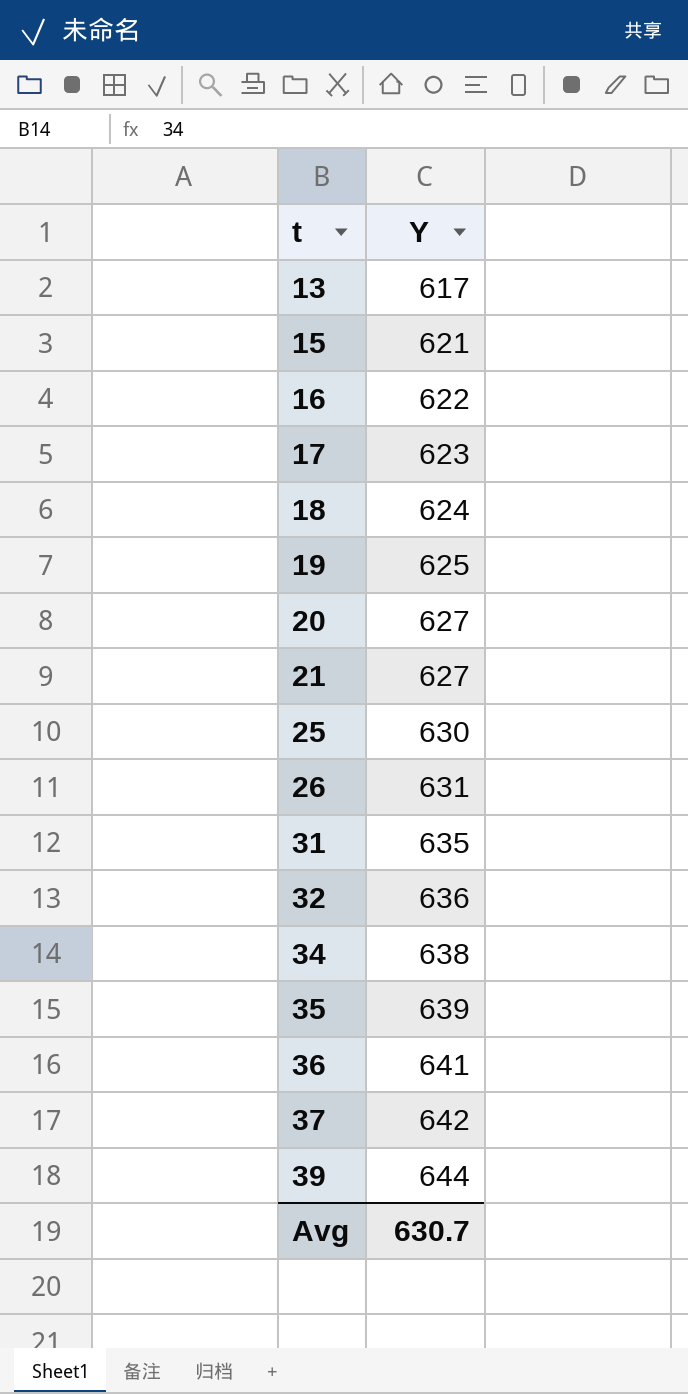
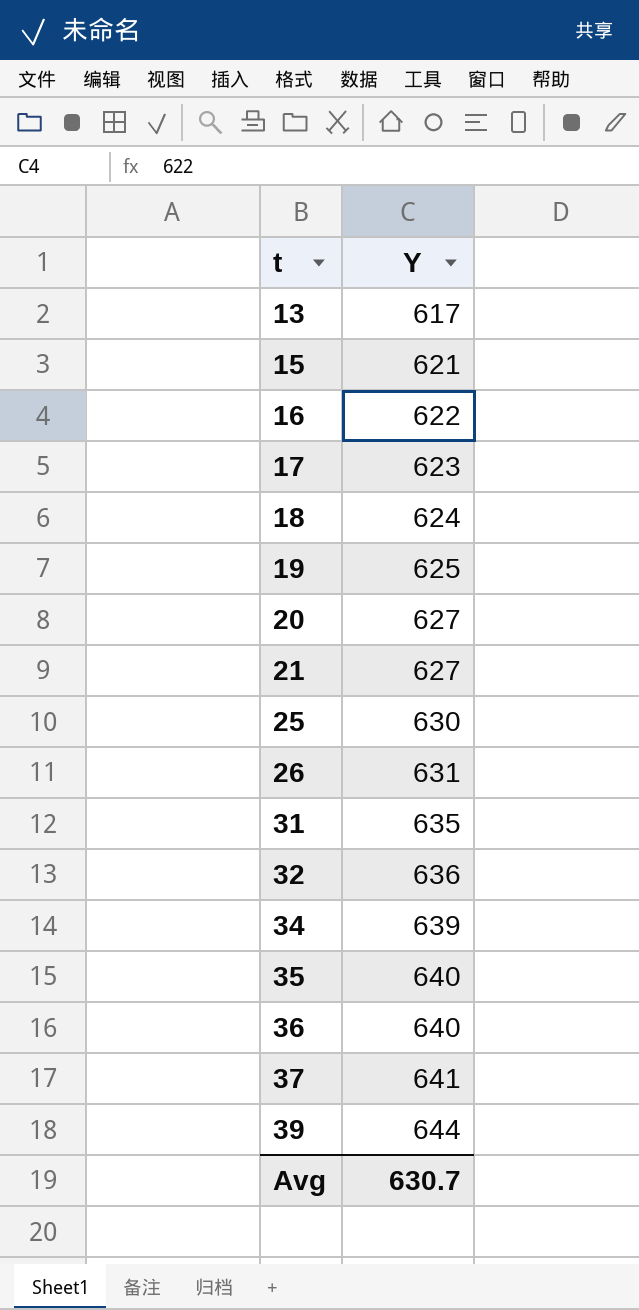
34 | Y: 638 -> 639
35 | Y: 639 -> 640
36 | Y: 641 -> 640
37 | Y: 642 -> 641

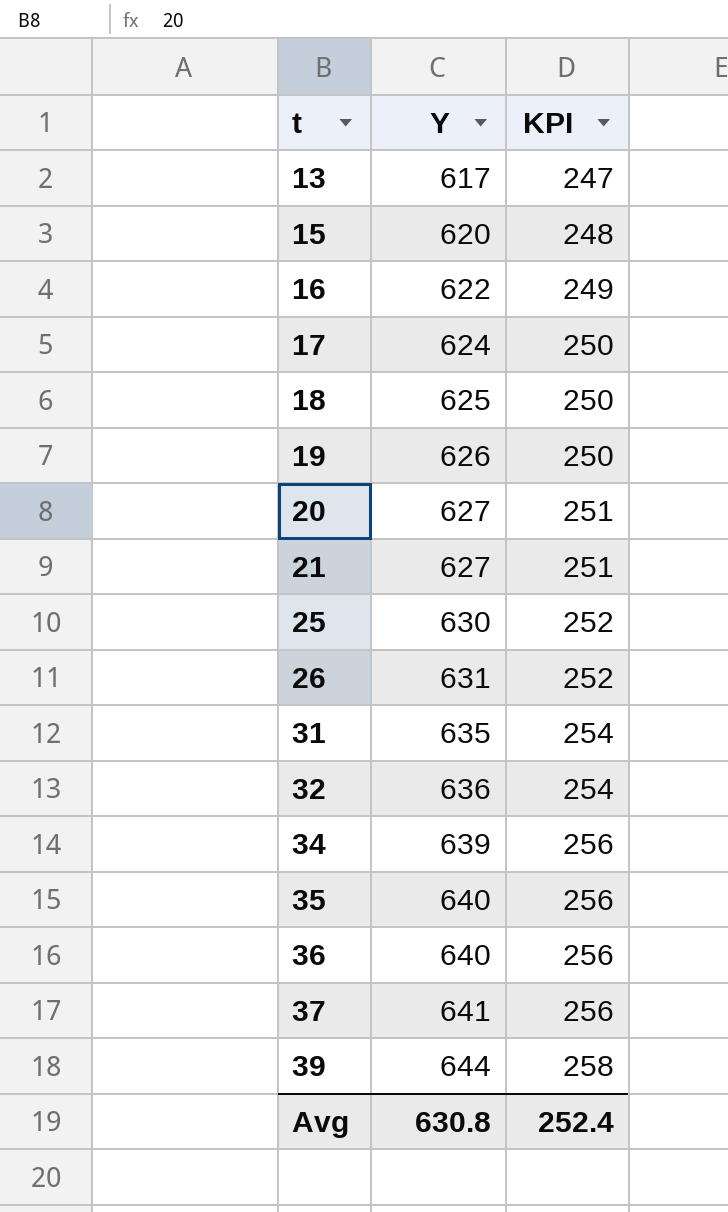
column KPI | formula: none -> [Y] * 0.4
15 | Y: 621 -> 620
17 | Y: 623 -> 624
18 | Y: 624 -> 625
19 | Y: 625 -> 626
Avg | Y: 630.7 -> 630.8

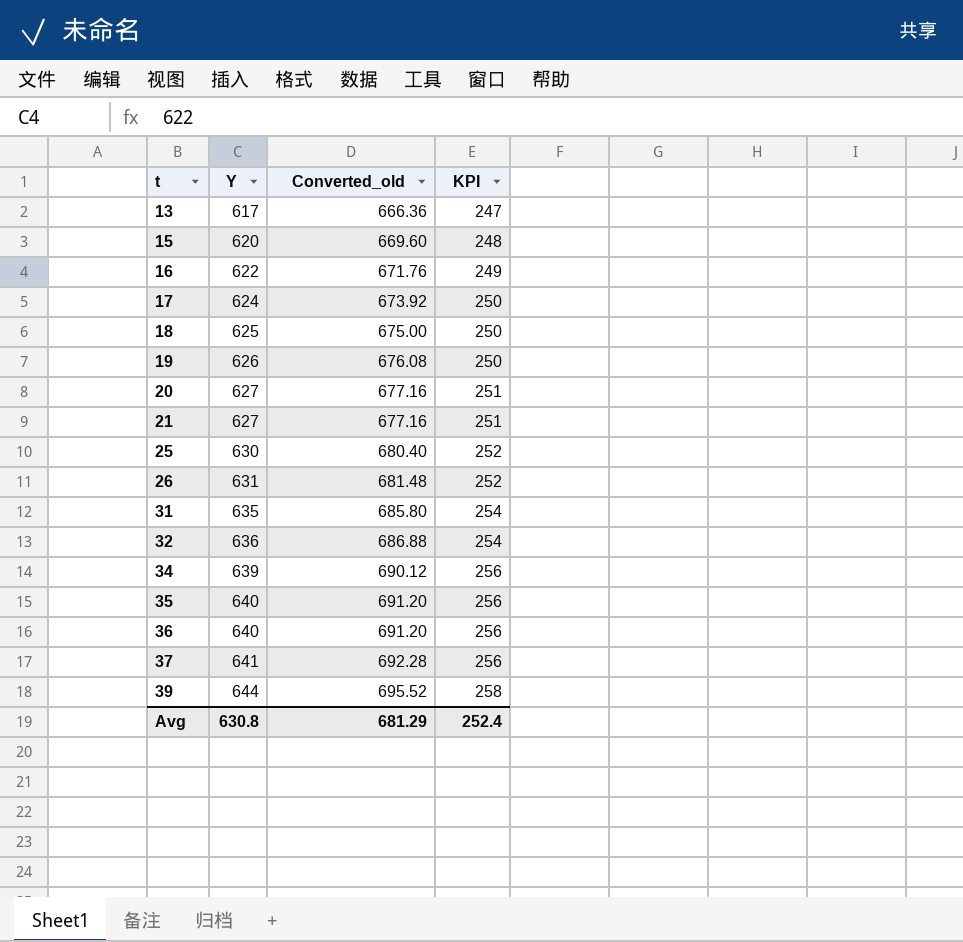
column Converted_old | formula: none -> [Y] * 1.08

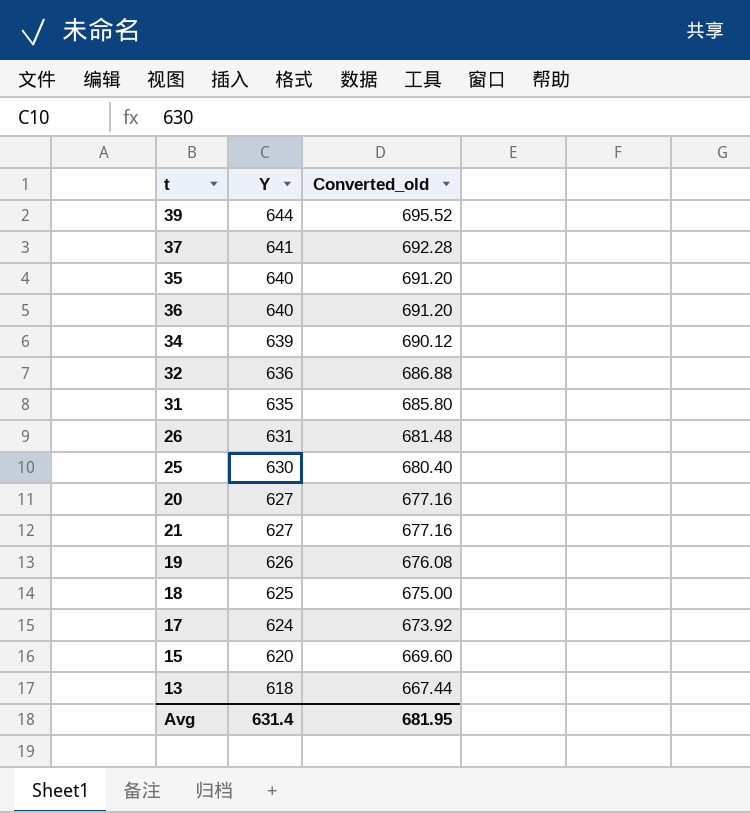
row order: t ascending -> Y descending
column KPI | formula: [Y] * 0.4 -> none
row 16: 622 | 671.76 | 249 -> none
13 | Y: 617 -> 618
13 | Converted_old: 666.36 -> 667.44
Avg | Y: 630.8 -> 631.4
Avg | Converted_old: 681.29 -> 681.95

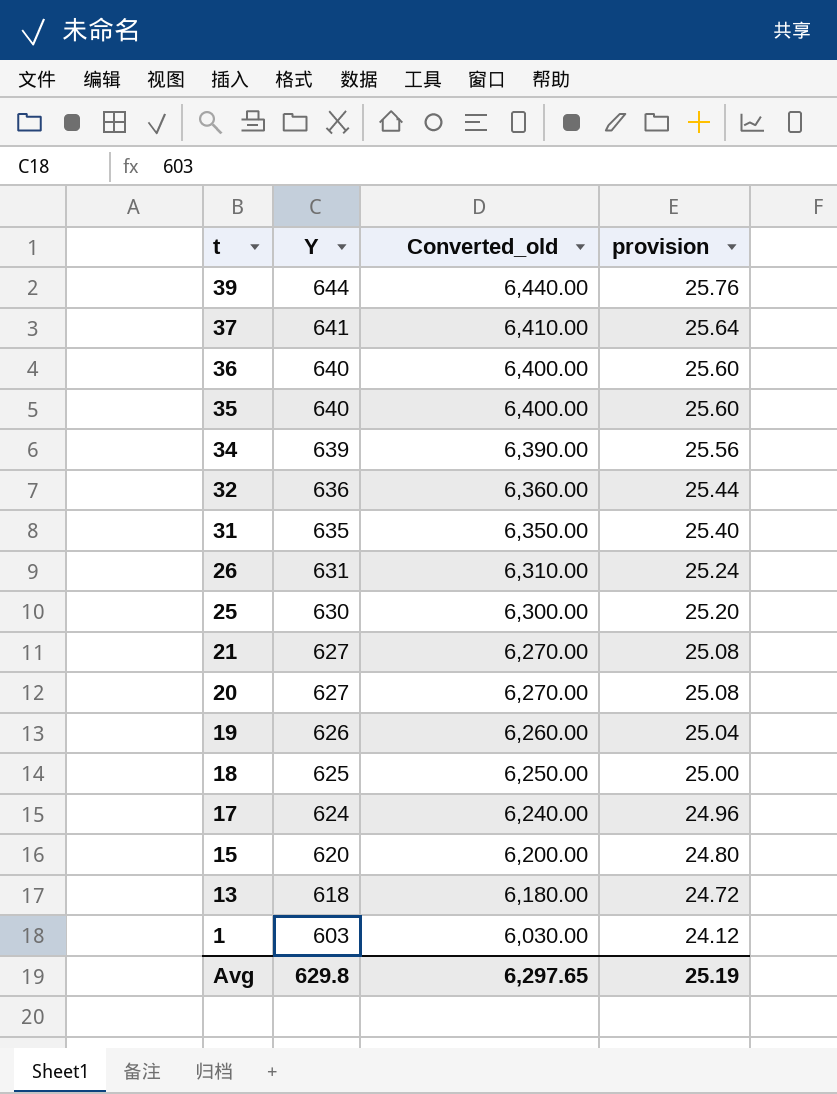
row order: Y descending -> t descending
column Converted_old | formula: [Y] * 1.08 -> [Y] * 10
column provision | formula: none -> [Y] * 0.04
row 1: none -> 603 | 6,030.00 | 24.12
Avg | Y: 631.4 -> 629.8
Avg | Converted_old: 681.95 -> 6,297.65

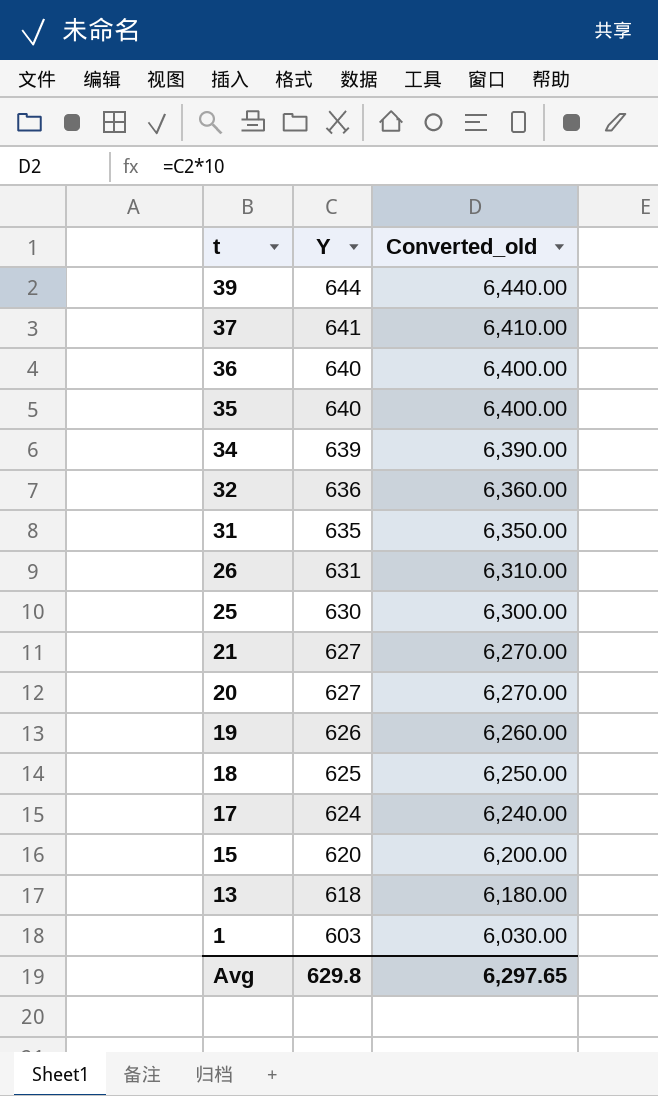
column provision | formula: [Y] * 0.04 -> none

